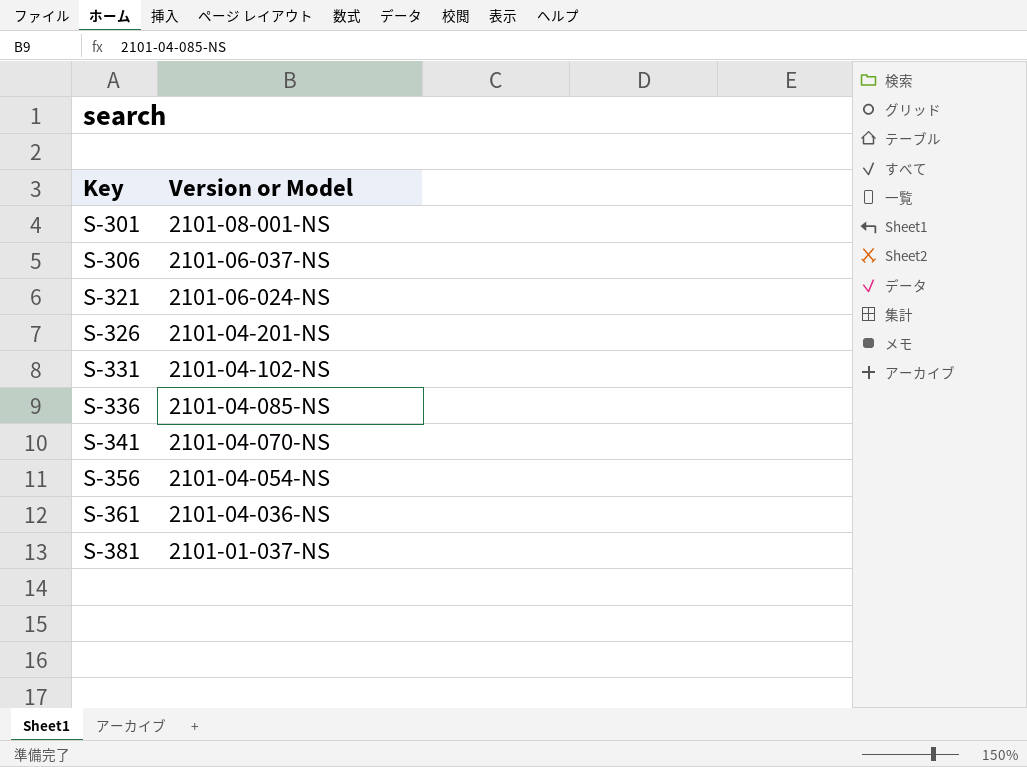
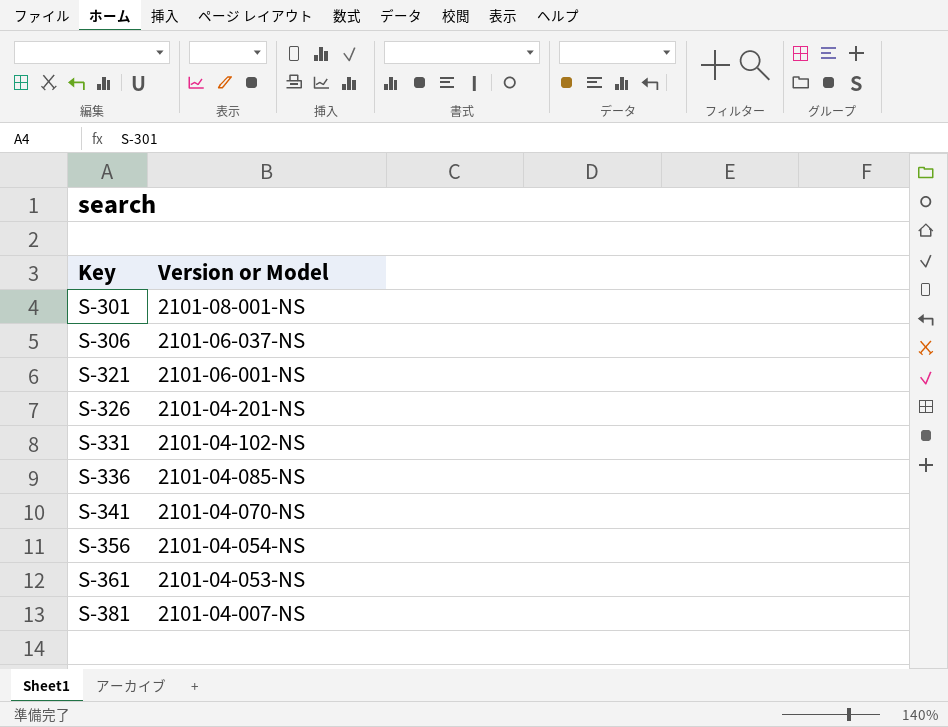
S-321 | Version or Model: 2101-06-024-NS -> 2101-06-001-NS
S-361 | Version or Model: 2101-04-036-NS -> 2101-04-053-NS
S-381 | Version or Model: 2101-01-037-NS -> 2101-04-007-NS

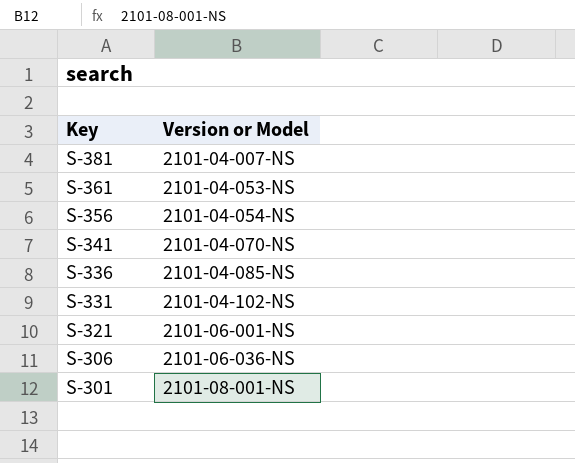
row order: Key ascending -> Key descending
row S-326: 2101-04-201-NS -> none
S-306 | Version or Model: 2101-06-037-NS -> 2101-06-036-NS

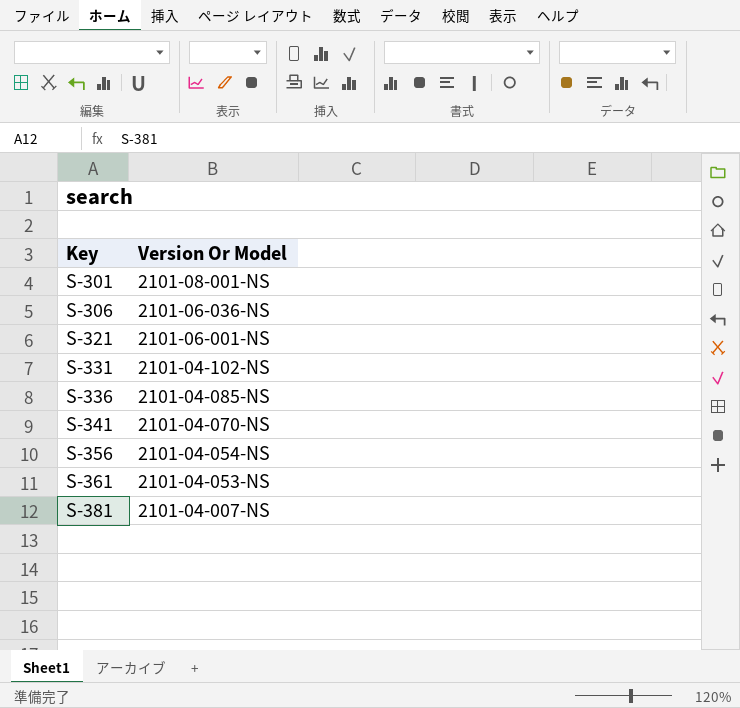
row order: Key descending -> Key ascending
column name: Version or Model -> Version Or Model

